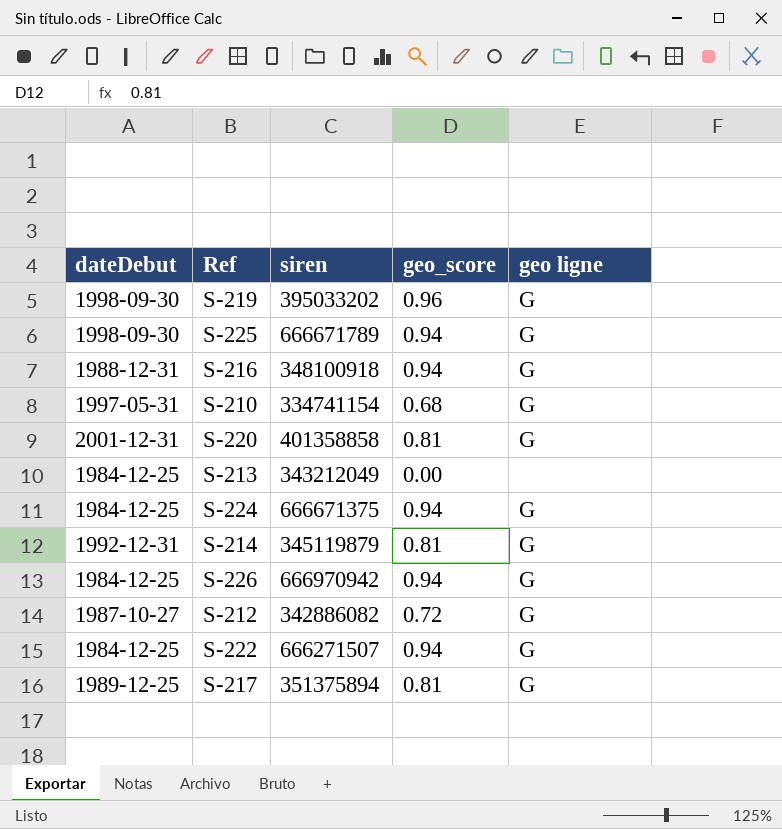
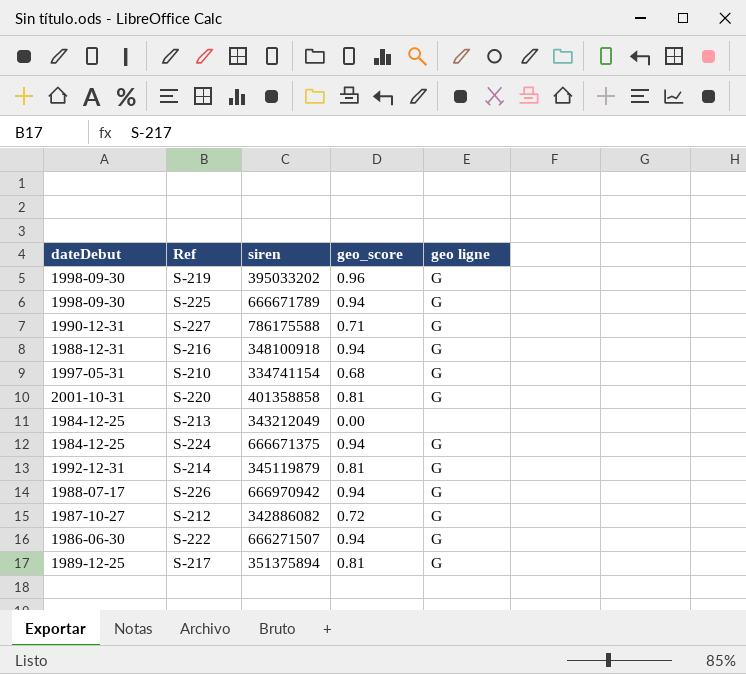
row S-227: none -> 1990-12-31 | 786175588 | 0.71 | G
S-220 | dateDebut: 2001-12-31 -> 2001-10-31
S-226 | dateDebut: 1984-12-25 -> 1988-07-17
S-222 | dateDebut: 1984-12-25 -> 1986-06-30

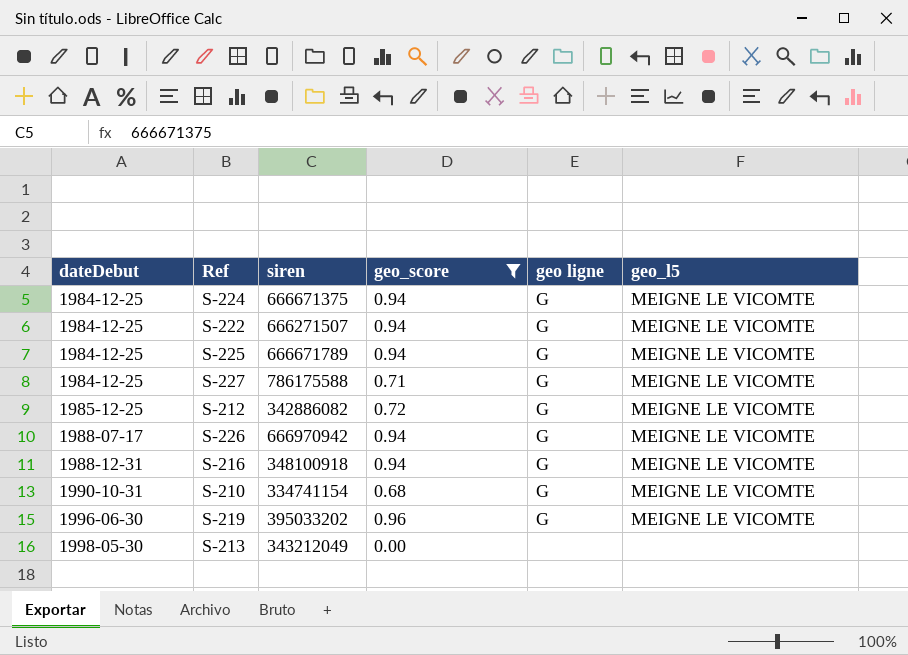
filter: none -> geo_score != 0.81
row order: none -> dateDebut ascending
column geo_l5 | position: none -> 6
S-222 | dateDebut: 1986-06-30 -> 1984-12-25
S-225 | dateDebut: 1998-09-30 -> 1984-12-25
S-227 | dateDebut: 1990-12-31 -> 1984-12-25
S-212 | dateDebut: 1987-10-27 -> 1985-12-25
S-210 | dateDebut: 1997-05-31 -> 1990-10-31
S-219 | dateDebut: 1998-09-30 -> 1996-06-30
S-213 | dateDebut: 1984-12-25 -> 1998-05-30

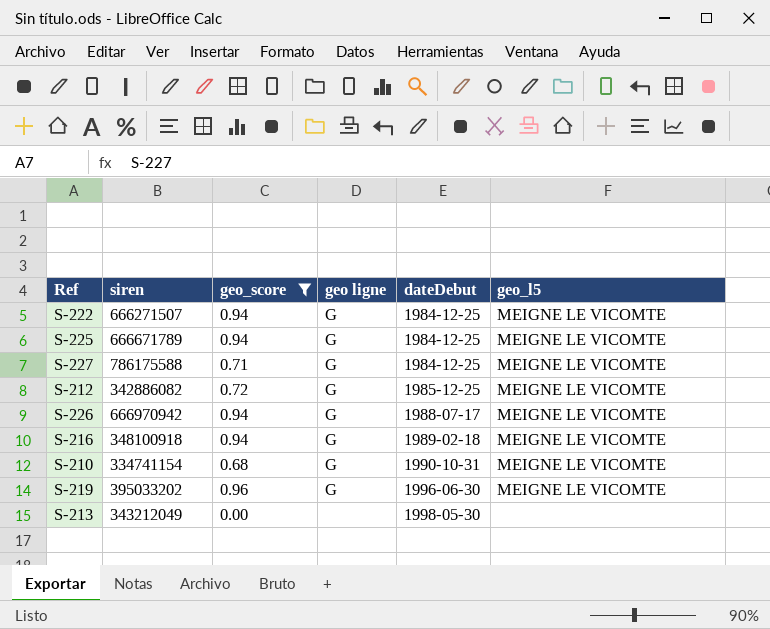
column dateDebut | position: 1 -> 5
row S-224: 1984-12-25 | 666671375 | 0.94 | G | MEIGNE LE VICOMTE -> none
S-216 | dateDebut: 1988-12-31 -> 1989-02-18

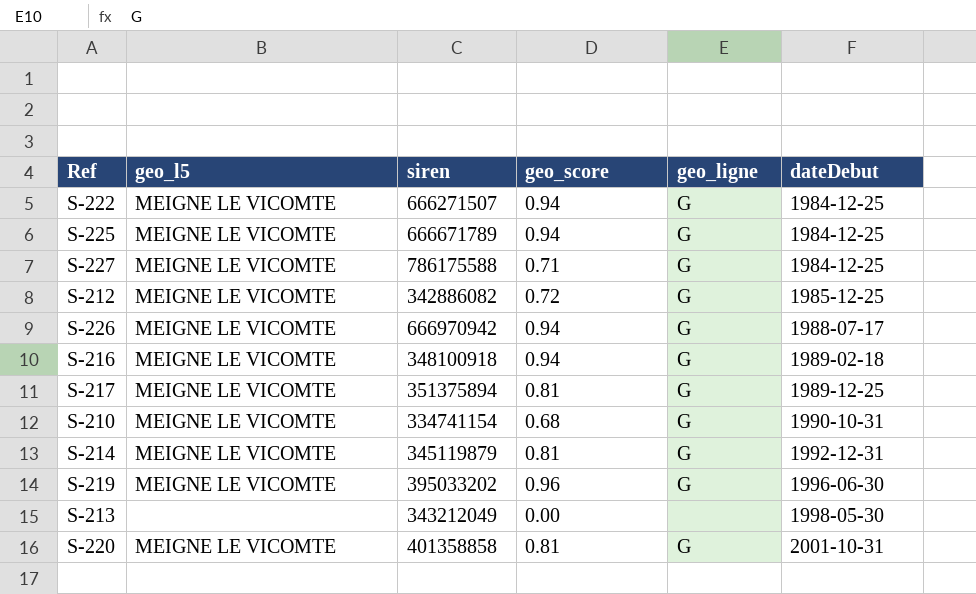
filter: geo_score != 0.81 -> none
column geo_l5 | position: 6 -> 2
column name: geo ligne -> geo_ligne

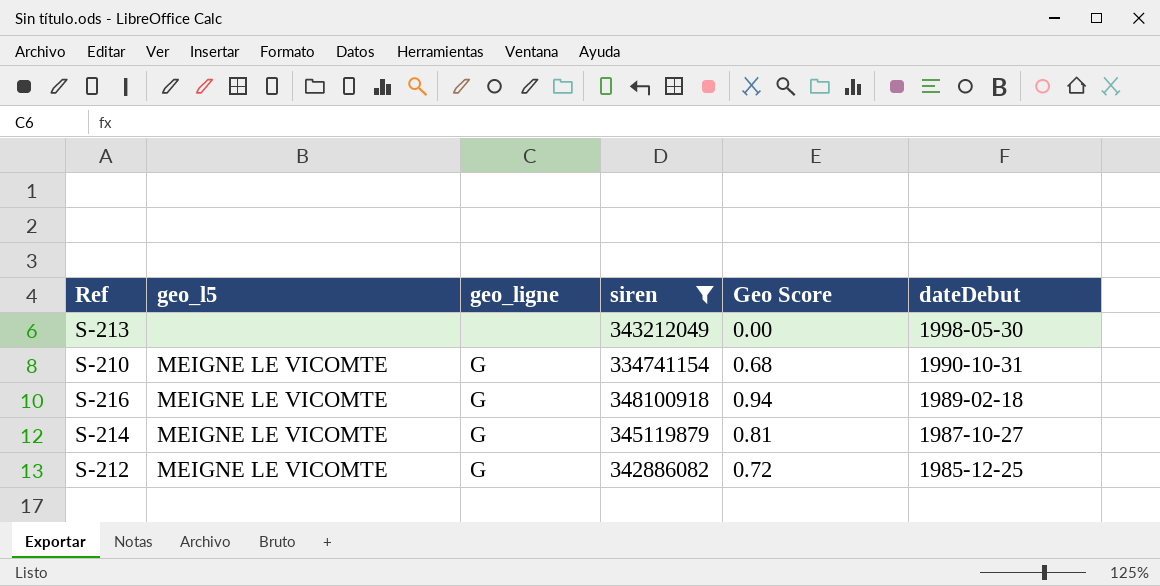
filter: none -> siren <= 348100918
row order: dateDebut ascending -> dateDebut descending
column geo_ligne | position: 5 -> 3
column name: geo_score -> Geo Score
S-214 | dateDebut: 1992-12-31 -> 1987-10-27

